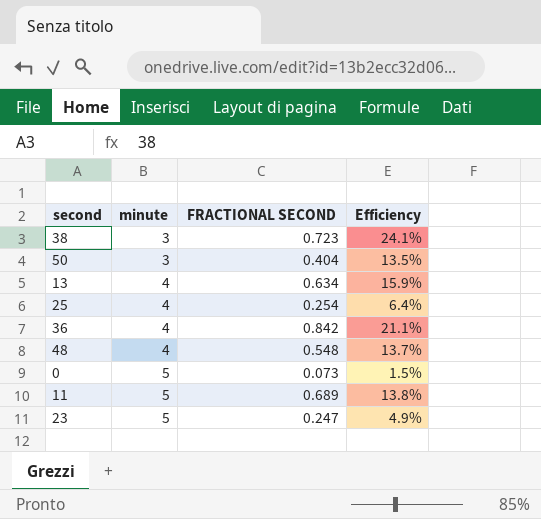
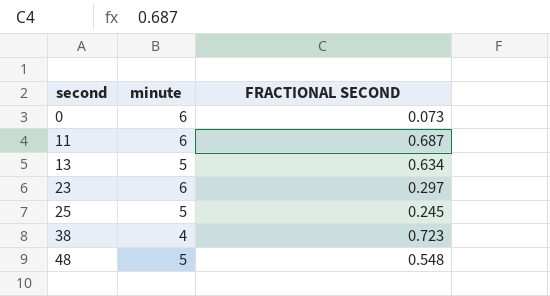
row order: minute ascending -> second ascending
column Efficiency | formula: [FRACTIONAL SECOND] / [minute] -> none
row 50: 3 | 0.404 | 13.5% -> none
row 36: 4 | 0.842 | 21.1% -> none
0 | minute: 5 -> 6
11 | minute: 5 -> 6
11 | FRACTIONAL SECOND: 0.689 -> 0.687
13 | minute: 4 -> 5
23 | minute: 5 -> 6
23 | FRACTIONAL SECOND: 0.247 -> 0.297
25 | minute: 4 -> 5
25 | FRACTIONAL SECOND: 0.254 -> 0.245
38 | minute: 3 -> 4
48 | minute: 4 -> 5

